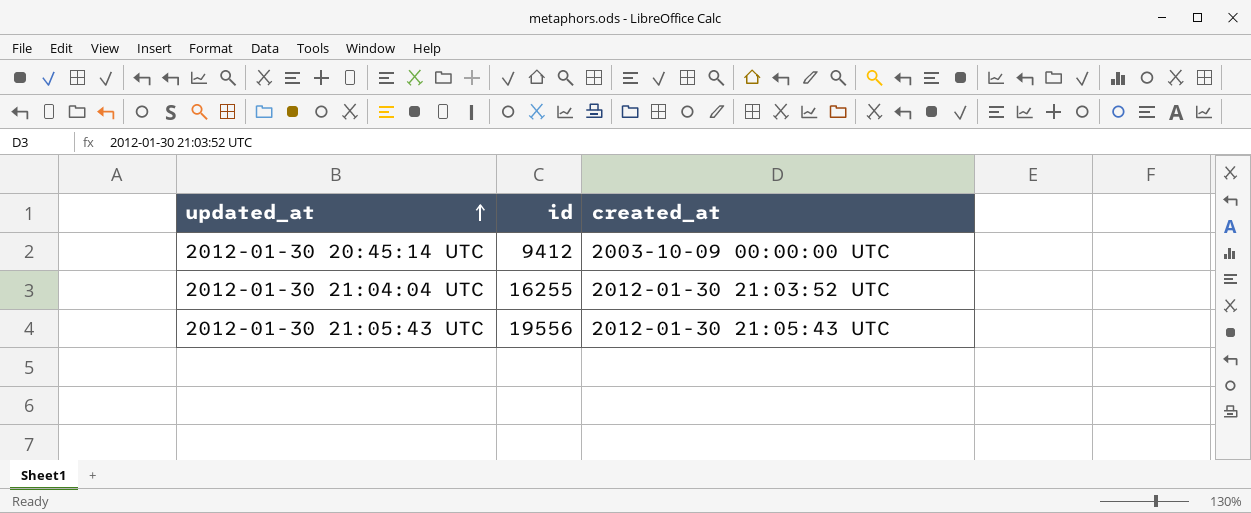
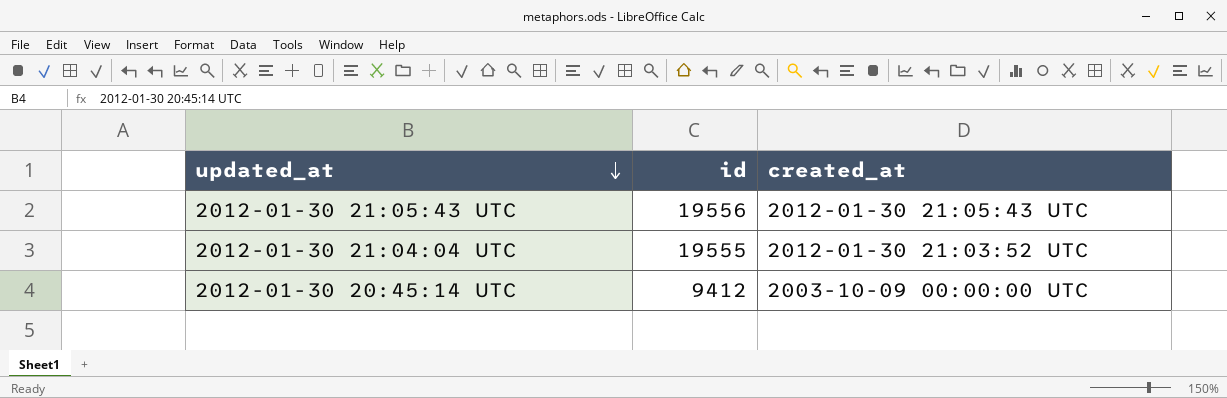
row order: updated_at ascending -> updated_at descending
2012-01-30 21:04:04 UTC | id: 16255 -> 19555

